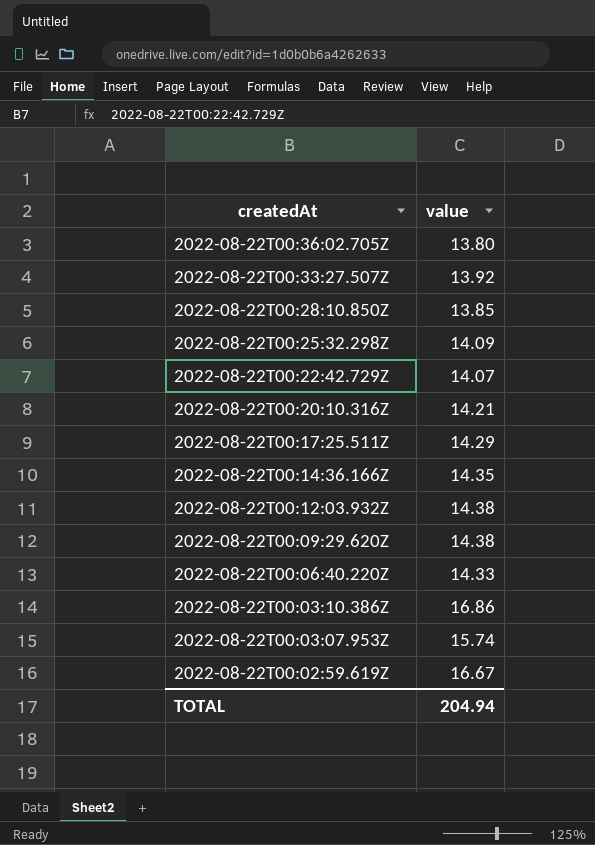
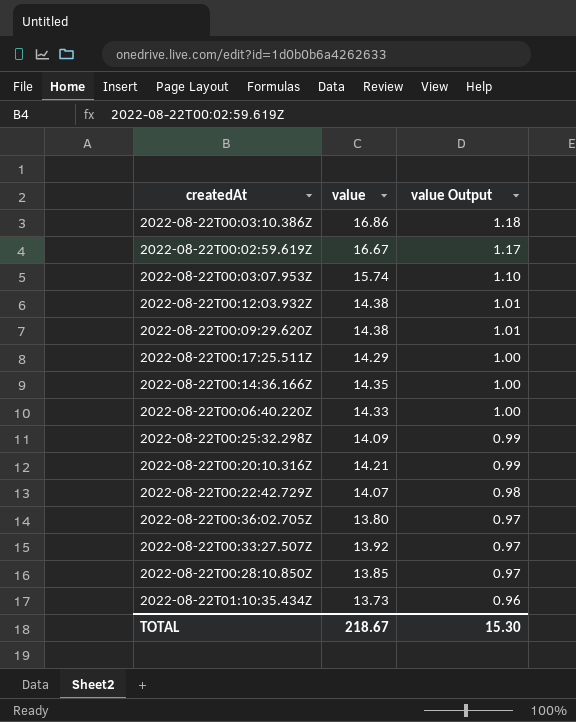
row order: createdAt descending -> value Output descending
column value Output | formula: none -> [value] * 0.07
row 2022-08-22T01:10:35.434Z: none -> 13.73 | 0.96
TOTAL | value: 204.94 -> 218.67

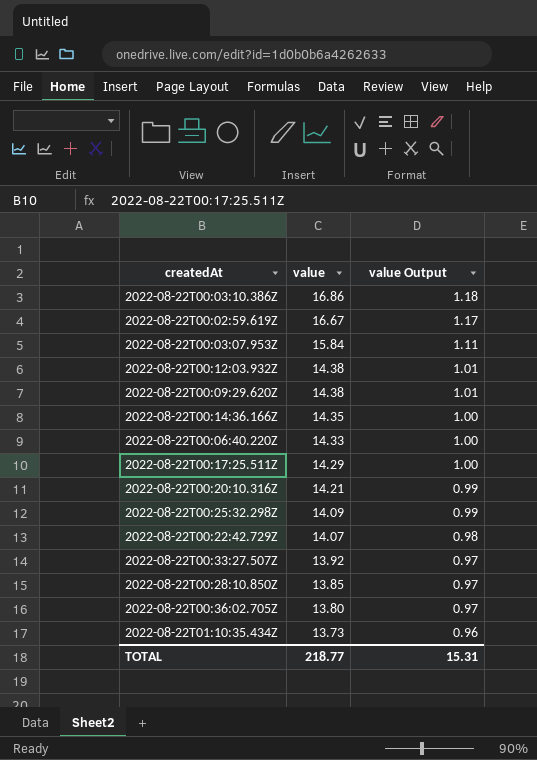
row order: value Output descending -> value descending
2022-08-22T00:03:07.953Z | value: 15.74 -> 15.84
2022-08-22T00:03:07.953Z | value Output: 1.10 -> 1.11
TOTAL | value: 218.67 -> 218.77
TOTAL | value Output: 15.30 -> 15.31

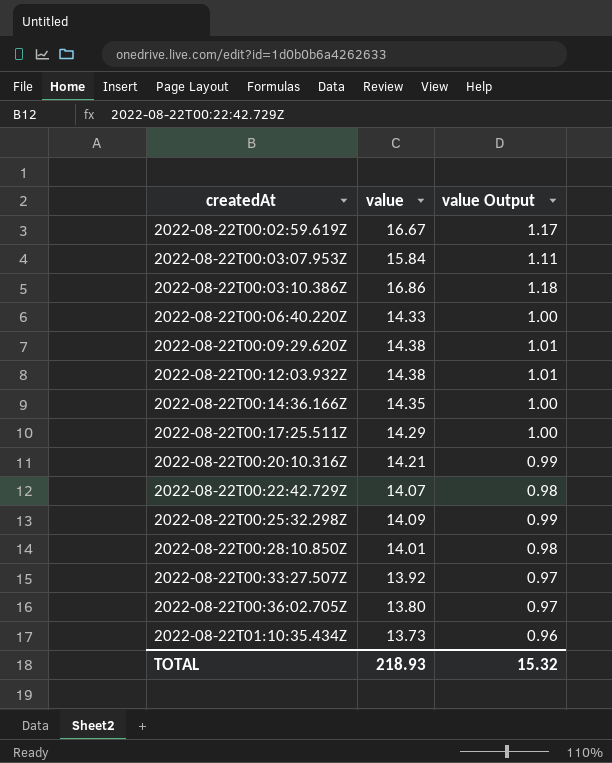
row order: value descending -> createdAt ascending
2022-08-22T00:28:10.850Z | value: 13.85 -> 14.01
2022-08-22T00:28:10.850Z | value Output: 0.97 -> 0.98
TOTAL | value: 218.77 -> 218.93
TOTAL | value Output: 15.31 -> 15.32

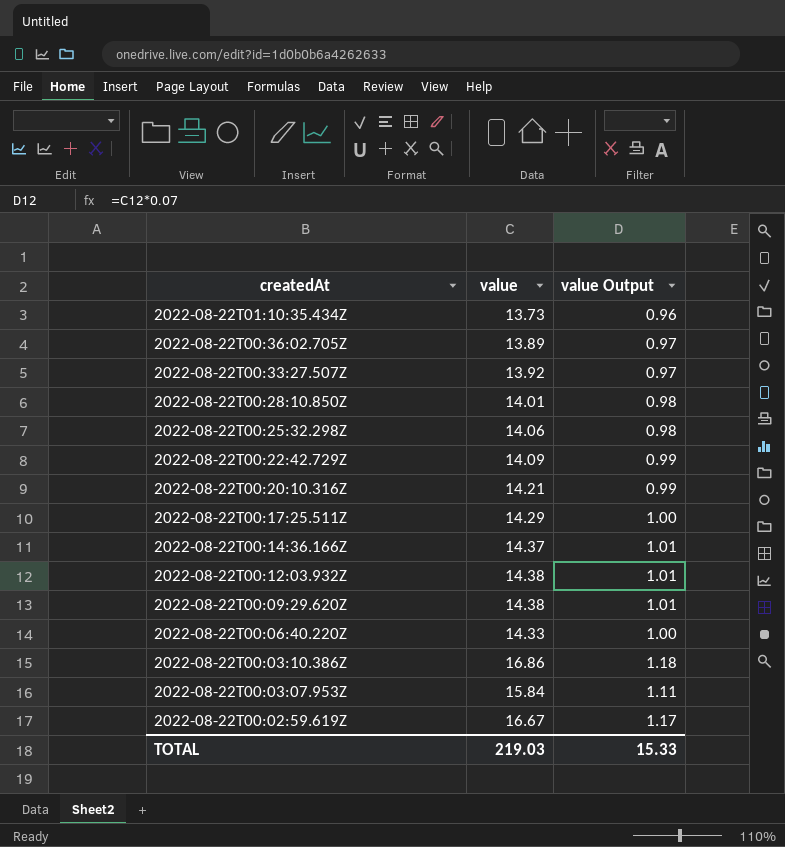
row order: createdAt ascending -> createdAt descending
2022-08-22T00:36:02.705Z | value: 13.80 -> 13.89
2022-08-22T00:25:32.298Z | value: 14.09 -> 14.06
2022-08-22T00:25:32.298Z | value Output: 0.99 -> 0.98
2022-08-22T00:22:42.729Z | value: 14.07 -> 14.09
2022-08-22T00:22:42.729Z | value Output: 0.98 -> 0.99
2022-08-22T00:14:36.166Z | value: 14.35 -> 14.37
2022-08-22T00:14:36.166Z | value Output: 1.00 -> 1.01
TOTAL | value: 218.93 -> 219.03
TOTAL | value Output: 15.32 -> 15.33

